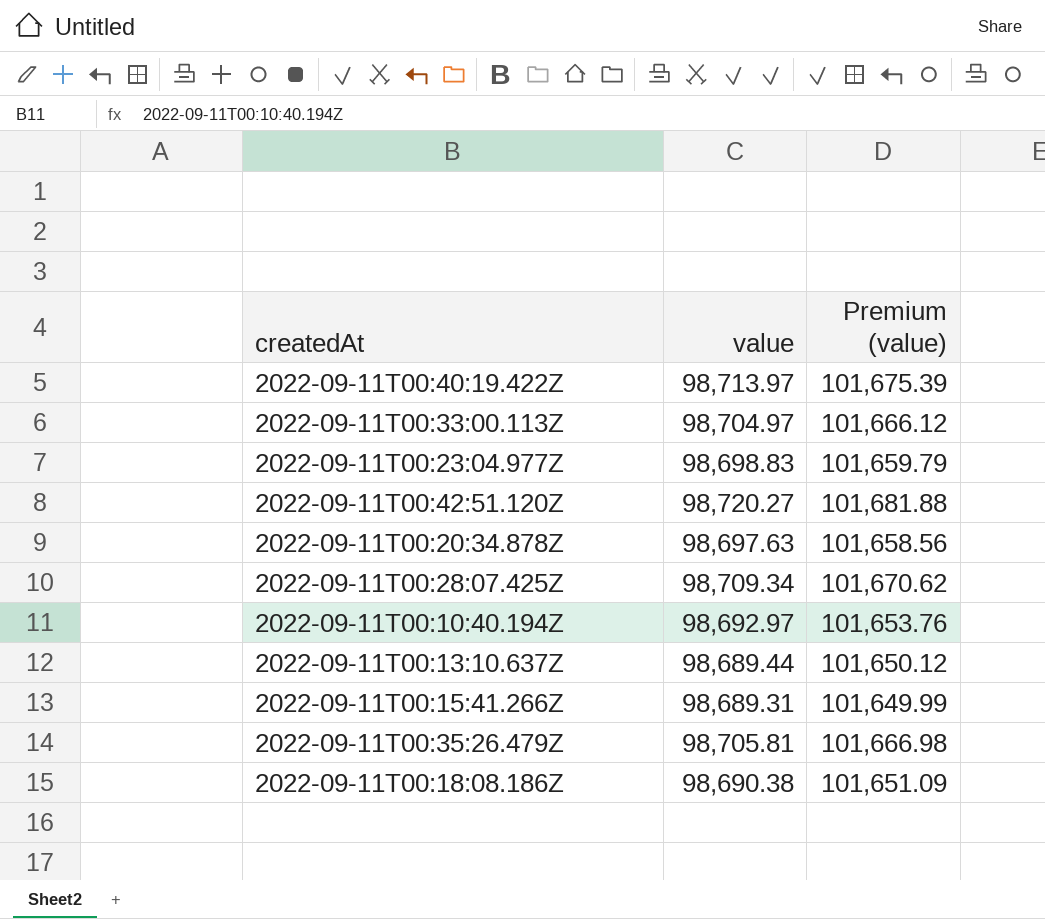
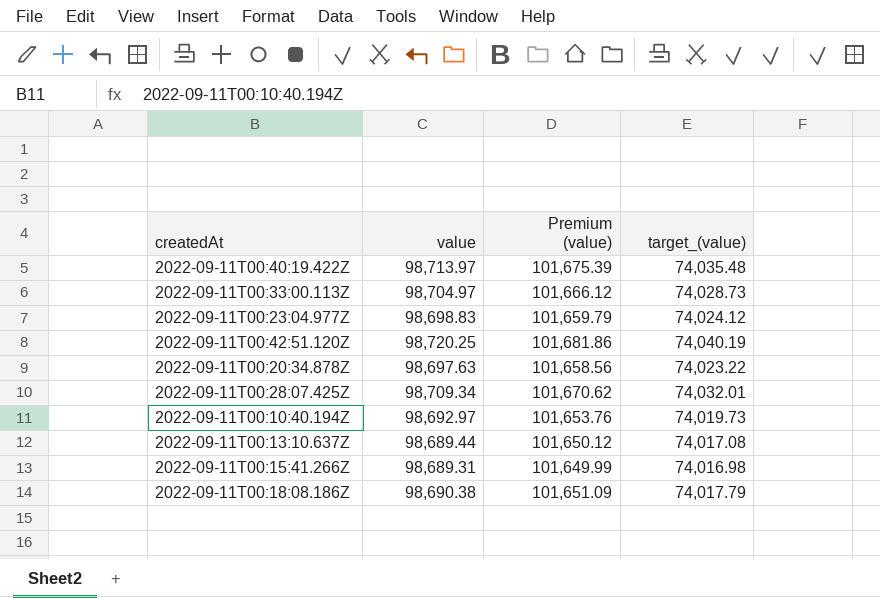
column target_(value) | formula: none -> [value] * 0.75
row 2022-09-11T00:35:26.479Z: 98,705.81 | 101,666.98 -> none
2022-09-11T00:42:51.120Z | value: 98,720.27 -> 98,720.25
2022-09-11T00:42:51.120Z | Premium (value): 101,681.88 -> 101,681.86

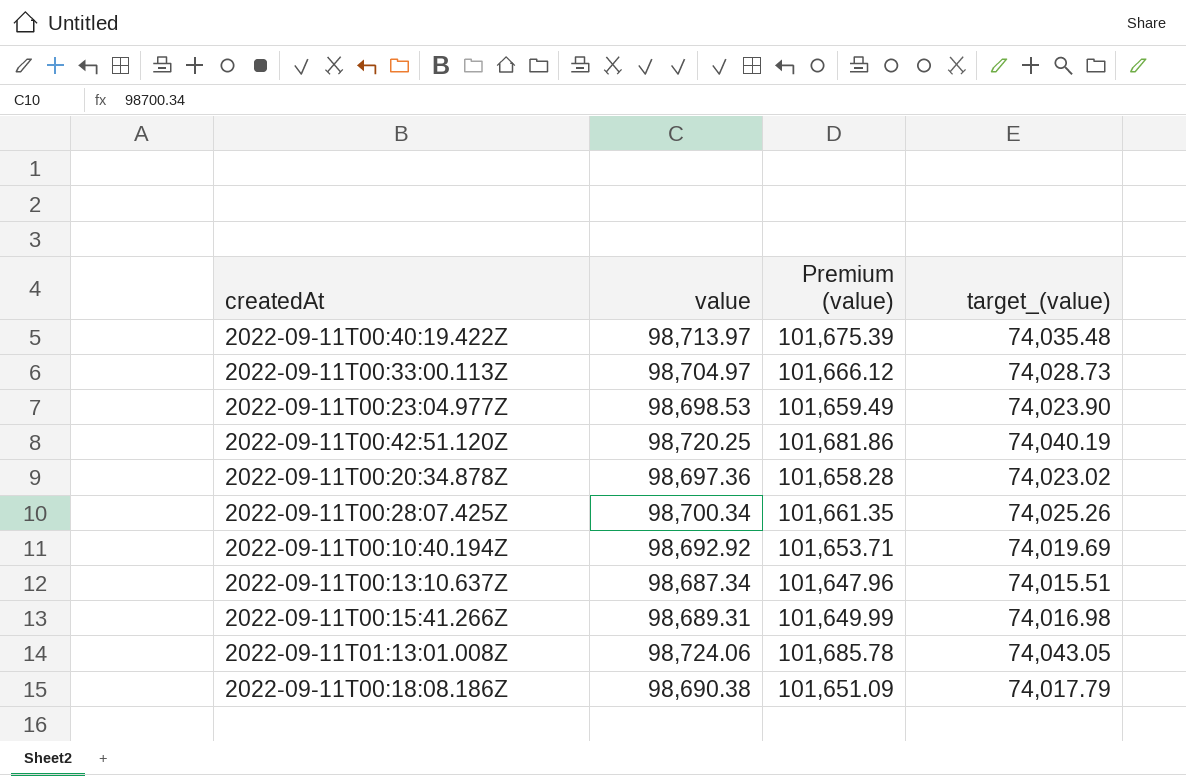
2022-09-11T00:23:04.977Z | value: 98,698.83 -> 98,698.53
2022-09-11T00:23:04.977Z | Premium (value): 101,659.79 -> 101,659.49
2022-09-11T00:23:04.977Z | target_(value): 74,024.12 -> 74,023.90
2022-09-11T00:20:34.878Z | value: 98,697.63 -> 98,697.36
2022-09-11T00:20:34.878Z | Premium (value): 101,658.56 -> 101,658.28
2022-09-11T00:20:34.878Z | target_(value): 74,023.22 -> 74,023.02
2022-09-11T00:28:07.425Z | value: 98,709.34 -> 98,700.34
2022-09-11T00:28:07.425Z | Premium (value): 101,670.62 -> 101,661.35
2022-09-11T00:28:07.425Z | target_(value): 74,032.01 -> 74,025.26
2022-09-11T00:10:40.194Z | value: 98,692.97 -> 98,692.92
2022-09-11T00:10:40.194Z | Premium (value): 101,653.76 -> 101,653.71
2022-09-11T00:10:40.194Z | target_(value): 74,019.73 -> 74,019.69
2022-09-11T00:13:10.637Z | value: 98,689.44 -> 98,687.34
2022-09-11T00:13:10.637Z | Premium (value): 101,650.12 -> 101,647.96
2022-09-11T00:13:10.637Z | target_(value): 74,017.08 -> 74,015.51
row 2022-09-11T01:13:01.008Z: none -> 98,724.06 | 101,685.78 | 74,043.05

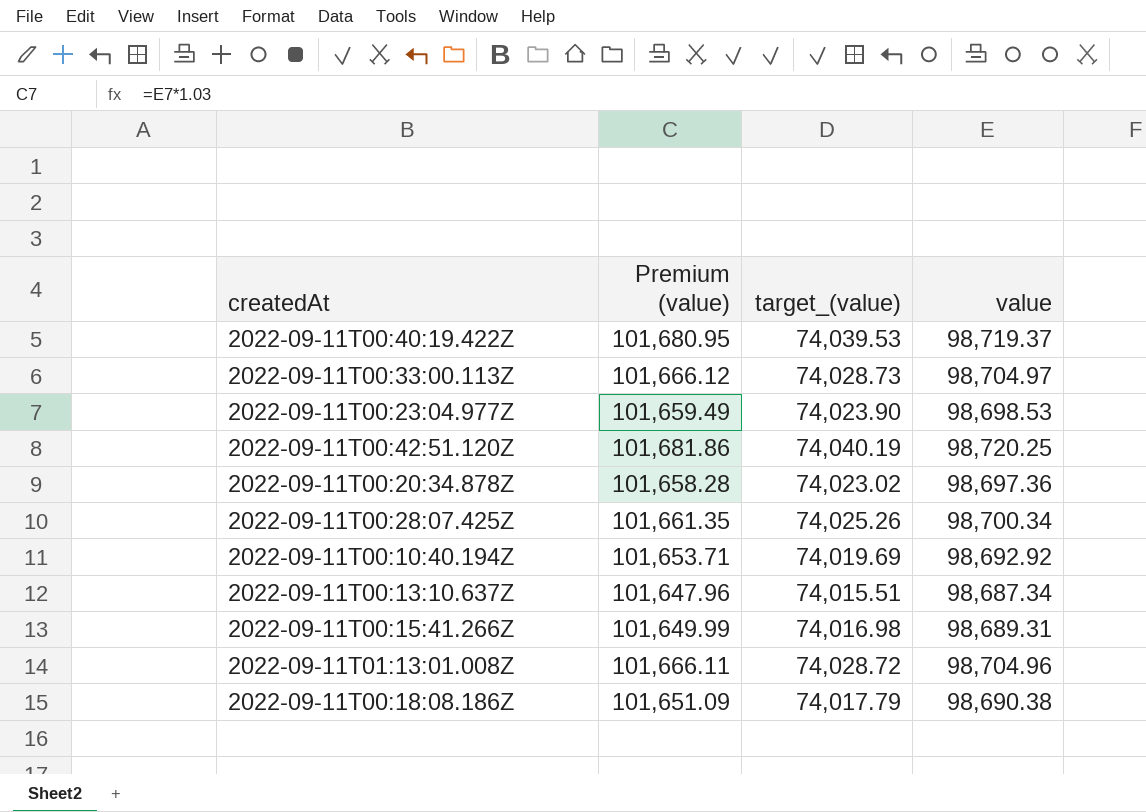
column value | position: 2 -> 4
2022-09-11T00:40:19.422Z | Premium (value): 101,675.39 -> 101,680.95
2022-09-11T00:40:19.422Z | target_(value): 74,035.48 -> 74,039.53
2022-09-11T00:40:19.422Z | value: 98,713.97 -> 98,719.37
2022-09-11T01:13:01.008Z | Premium (value): 101,685.78 -> 101,666.11
2022-09-11T01:13:01.008Z | target_(value): 74,043.05 -> 74,028.72
2022-09-11T01:13:01.008Z | value: 98,724.06 -> 98,704.96

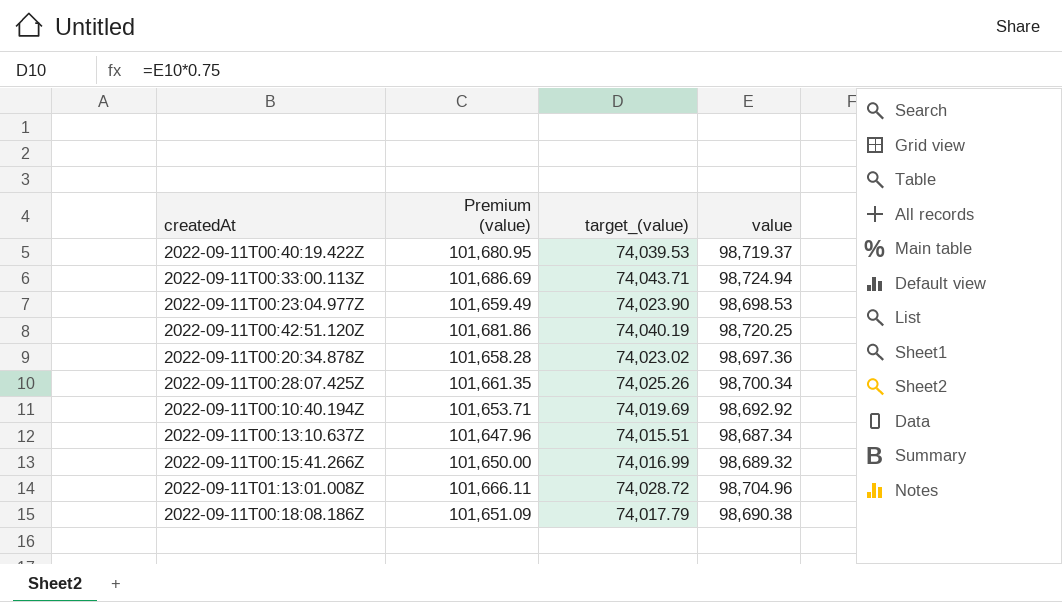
2022-09-11T00:33:00.113Z | Premium (value): 101,666.12 -> 101,686.69
2022-09-11T00:33:00.113Z | target_(value): 74,028.73 -> 74,043.71
2022-09-11T00:33:00.113Z | value: 98,704.97 -> 98,724.94
2022-09-11T00:15:41.266Z | Premium (value): 101,649.99 -> 101,650.00
2022-09-11T00:15:41.266Z | target_(value): 74,016.98 -> 74,016.99
2022-09-11T00:15:41.266Z | value: 98,689.31 -> 98,689.32

